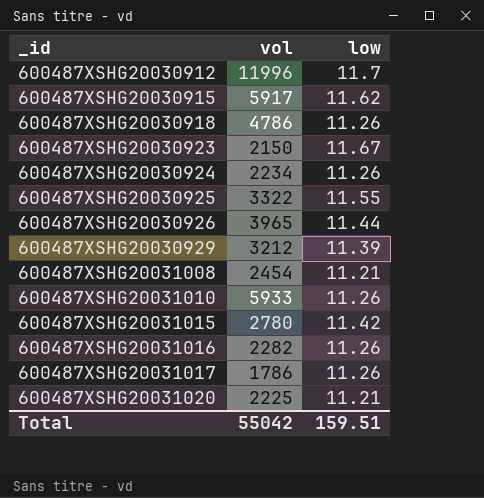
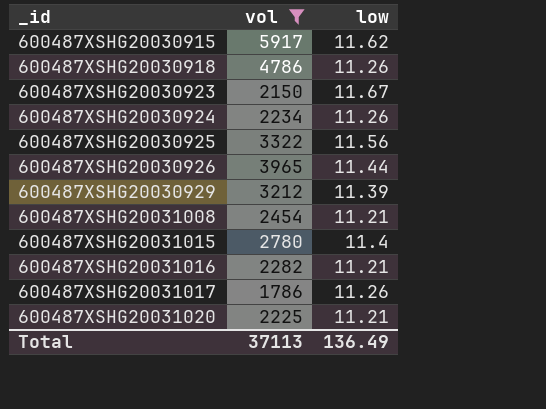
filter: none -> vol <= 5917
600487XSHG20030925 | low: 11.55 -> 11.56
600487XSHG20031015 | low: 11.42 -> 11.4
600487XSHG20031016 | low: 11.26 -> 11.21
Total | vol: 55042 -> 37113
Total | low: 159.51 -> 136.49

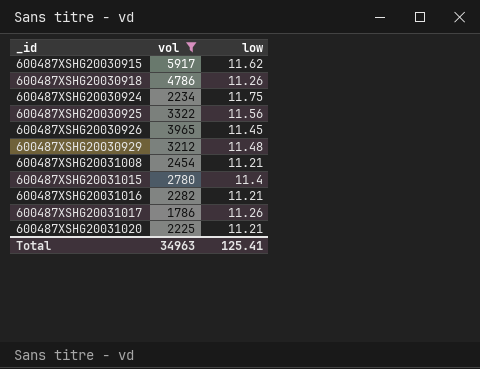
row 600487XSHG20030923: 2150 | 11.67 -> none
600487XSHG20030924 | low: 11.26 -> 11.75
600487XSHG20030926 | low: 11.44 -> 11.45
600487XSHG20030929 | low: 11.39 -> 11.48
Total | vol: 37113 -> 34963
Total | low: 136.49 -> 125.41

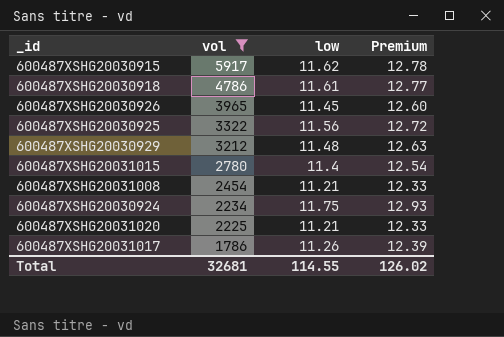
row order: _id ascending -> vol descending
column Premium | formula: none -> [low] * 1.1
row 600487XSHG20031016: 2282 | 11.21 -> none
600487XSHG20030918 | low: 11.26 -> 11.61
Total | vol: 34963 -> 32681
Total | low: 125.41 -> 114.55

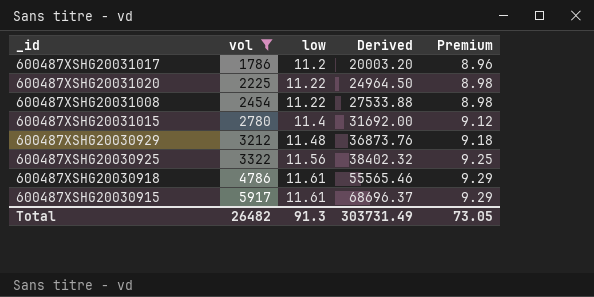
row order: vol descending -> vol ascending
column Derived | formula: none -> [vol] * [low]
column Premium | formula: [low] * 1.1 -> [low] * 0.8
row 600487XSHG20030926: 3965 | 11.45 | 12.60 -> none
row 600487XSHG20030924: 2234 | 11.75 | 12.93 -> none
600487XSHG20031017 | low: 11.26 -> 11.2
600487XSHG20031020 | low: 11.21 -> 11.22
600487XSHG20031008 | low: 11.21 -> 11.22
600487XSHG20030915 | low: 11.62 -> 11.61
Total | vol: 32681 -> 26482
Total | low: 114.55 -> 91.3
Total | Premium: 126.02 -> 73.05

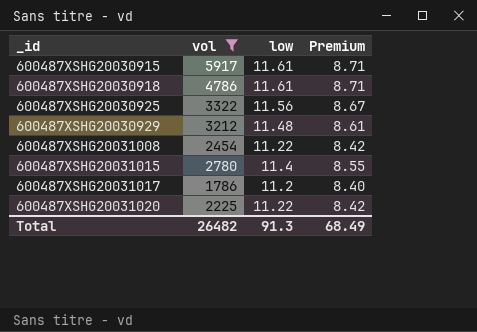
row order: vol ascending -> _id ascending
column Derived | formula: [vol] * [low] -> none
column Premium | formula: [low] * 0.8 -> [low] * 0.75
Total | Premium: 73.05 -> 68.49

